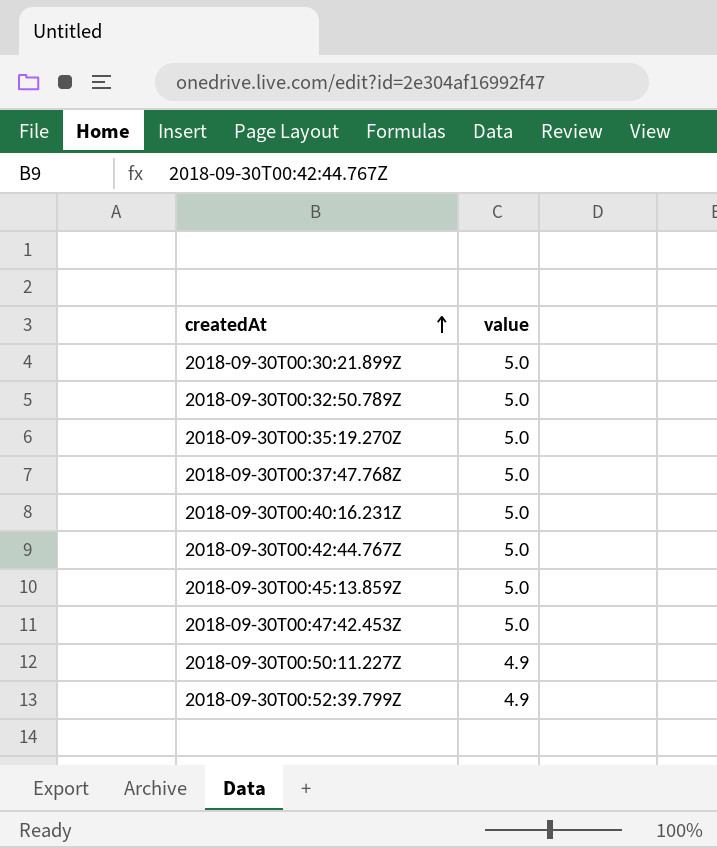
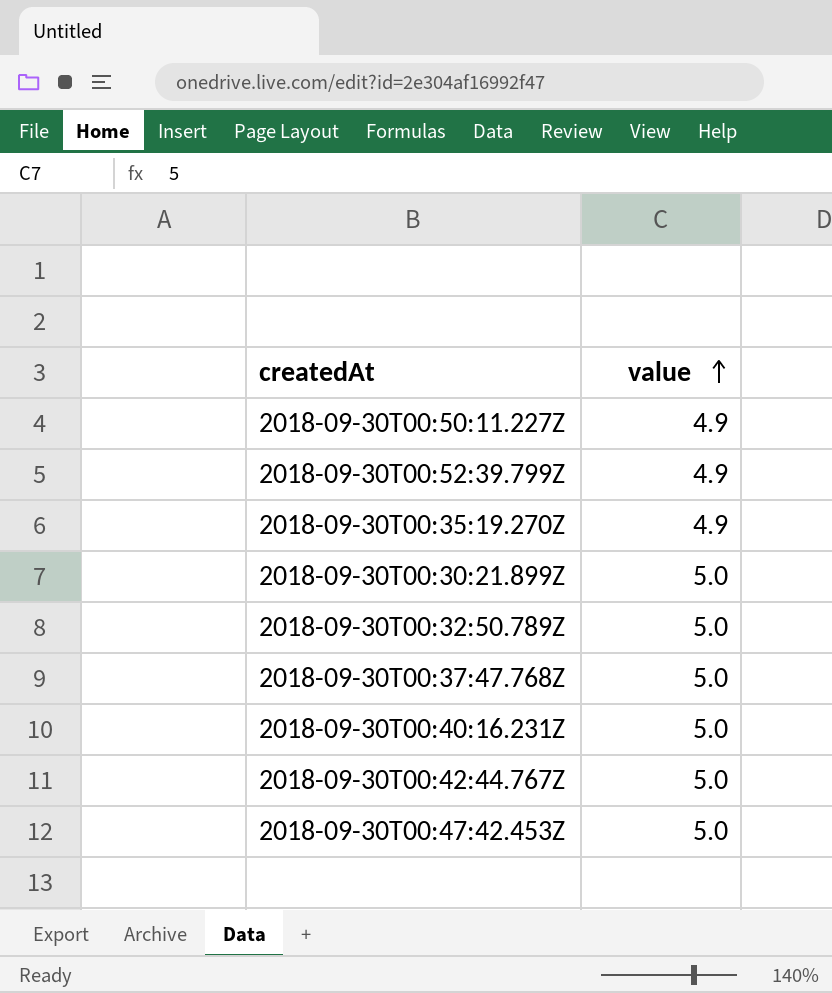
row order: createdAt ascending -> value ascending
row 2018-09-30T00:45:13.859Z: 5.0 -> none
2018-09-30T00:35:19.270Z | value: 5.0 -> 4.9

